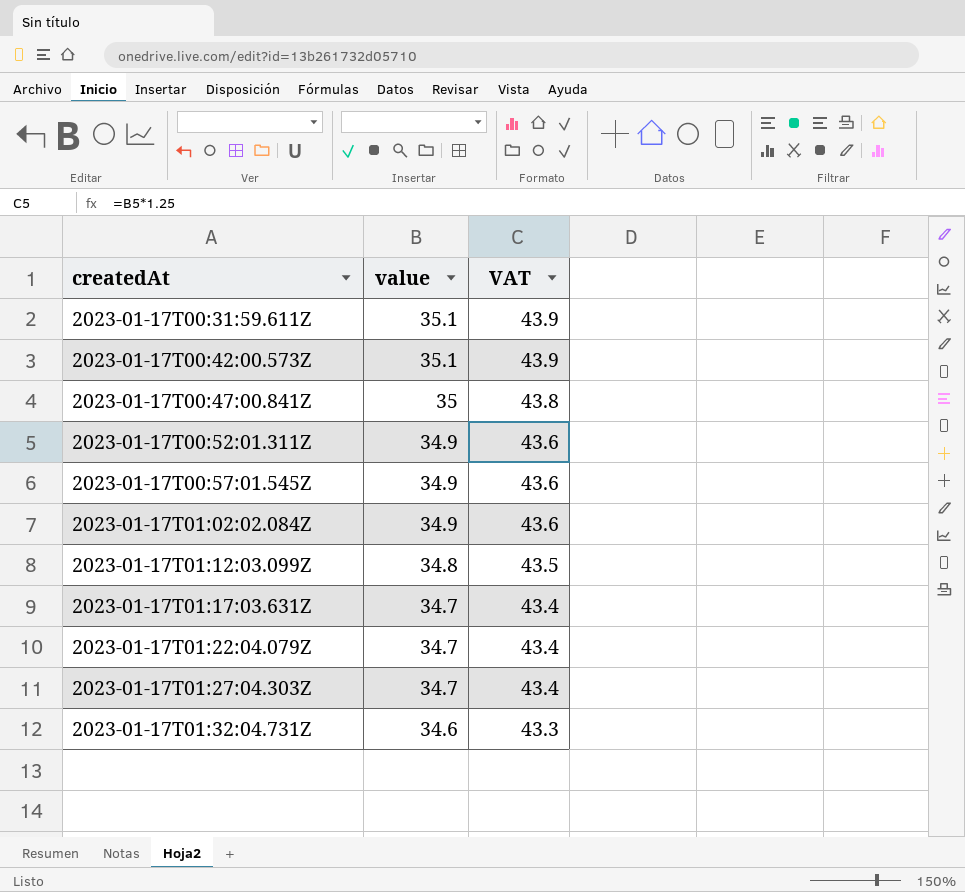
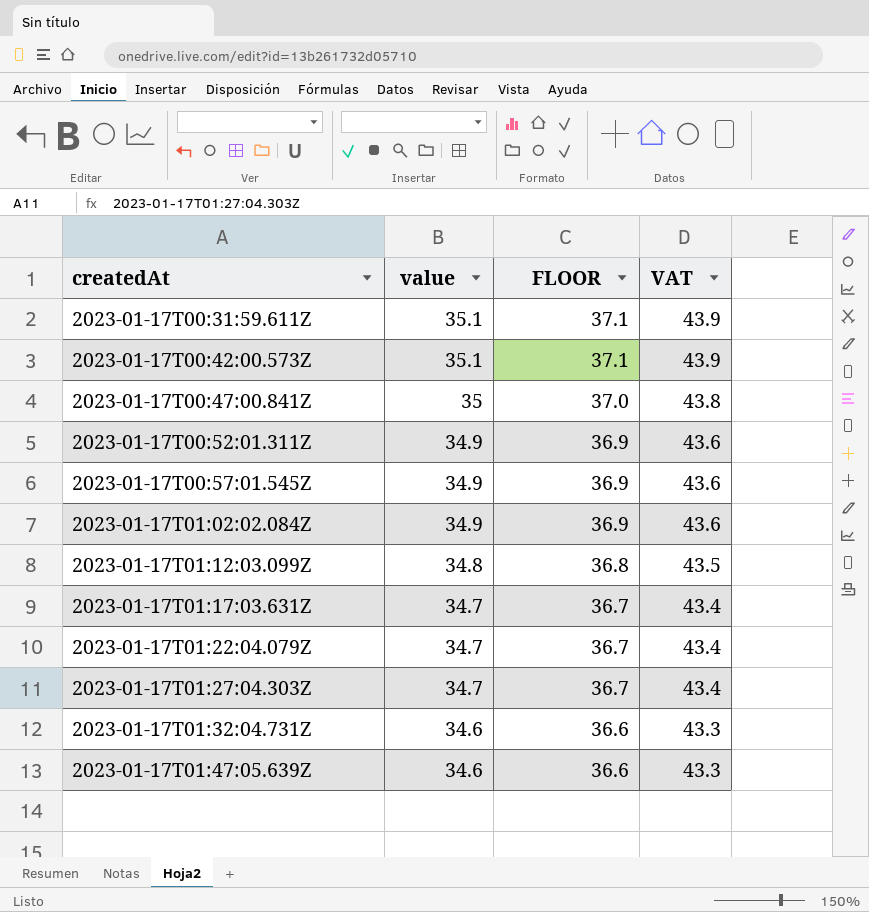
column FLOOR | formula: none -> [value] + 2
row 2023-01-17T01:47:05.639Z: none -> 34.6 | 36.6 | 43.3

